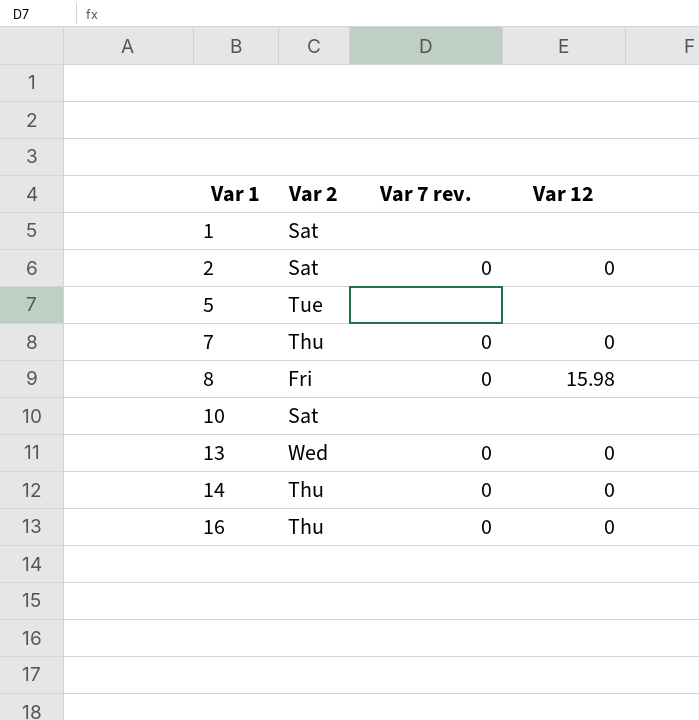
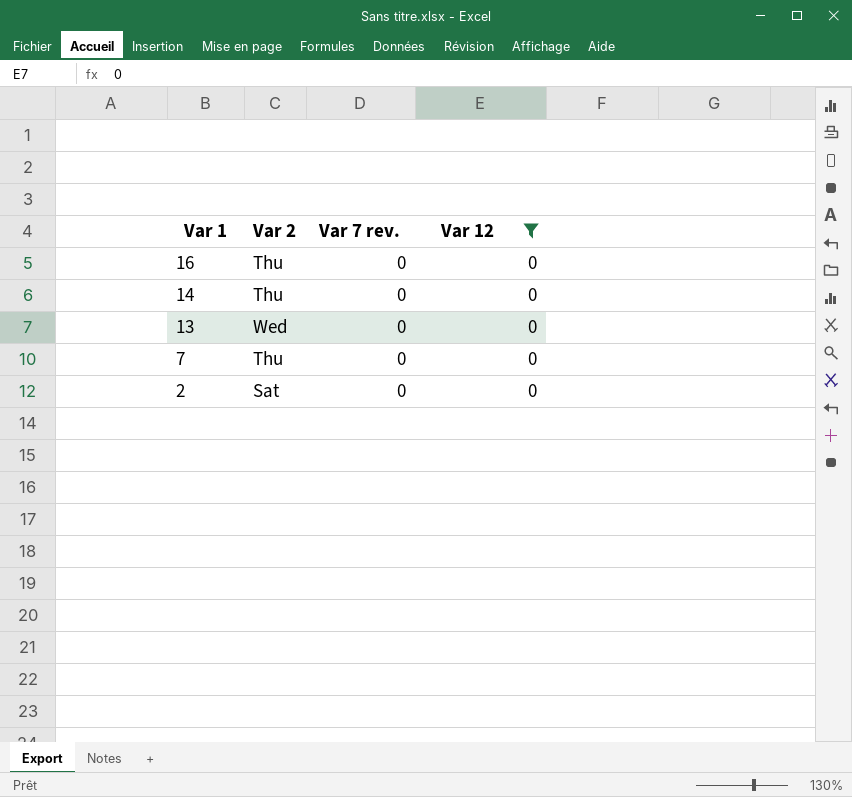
filter: none -> Var 12 = 0
row order: Var 1 ascending -> Var 1 descending

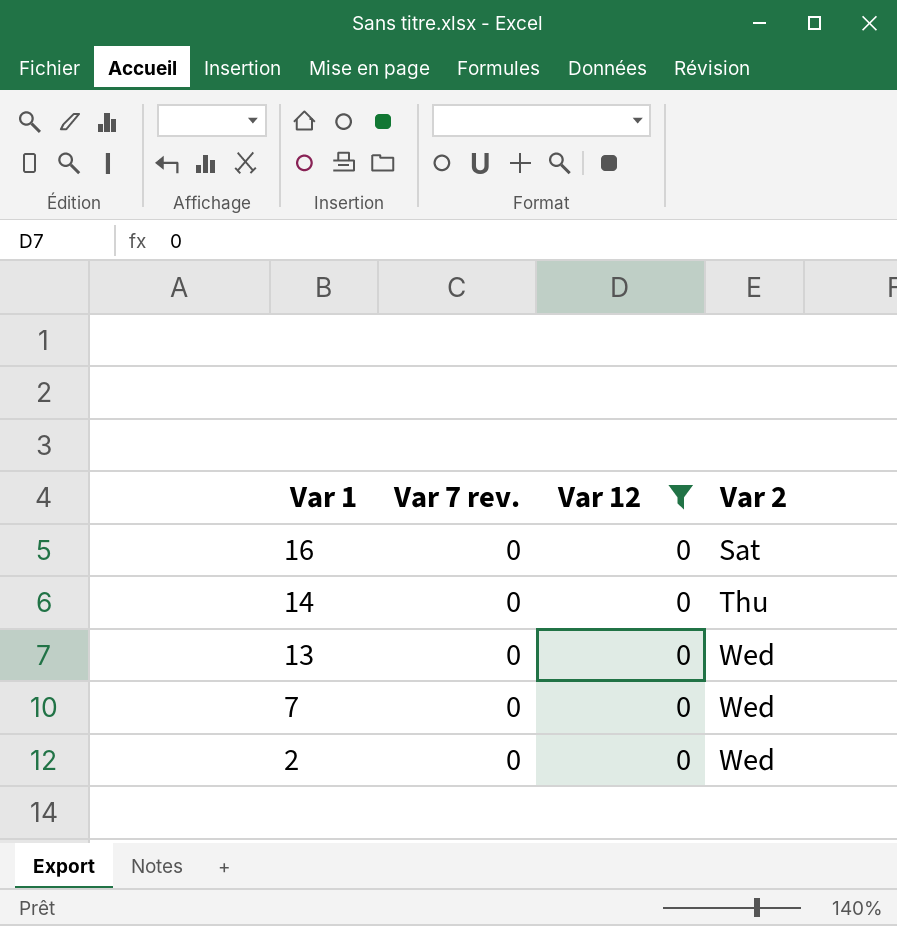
column Var 2 | position: 2 -> 4
16 | Var 2: Thu -> Sat
7 | Var 2: Thu -> Wed
2 | Var 2: Sat -> Wed

